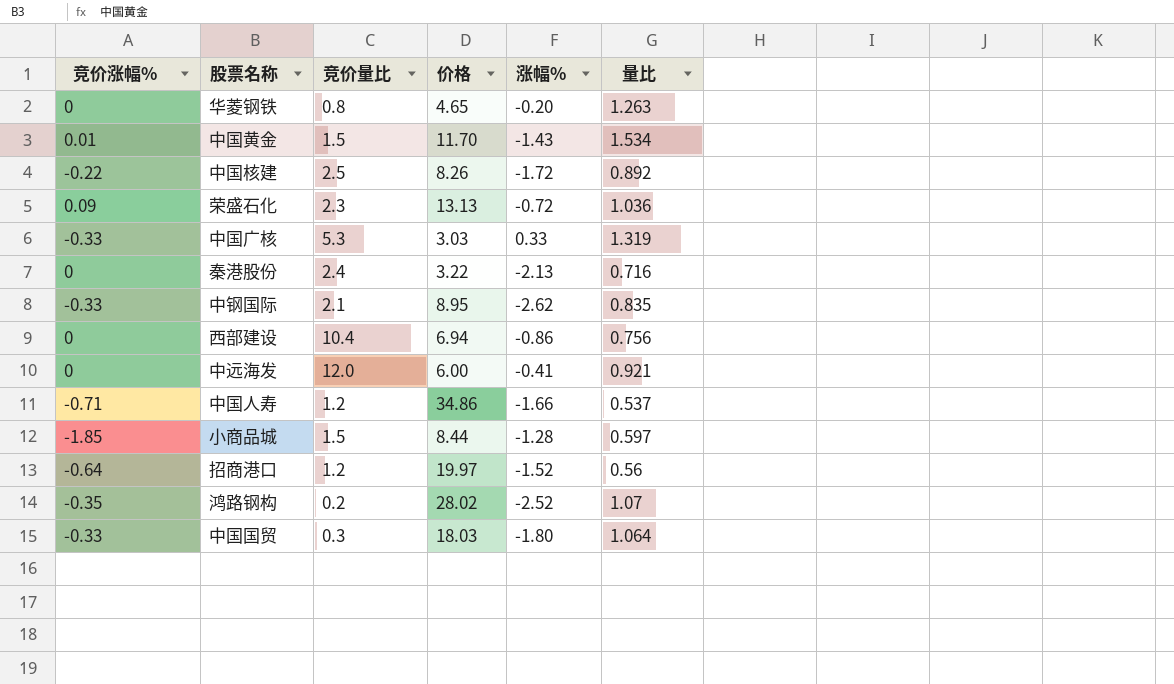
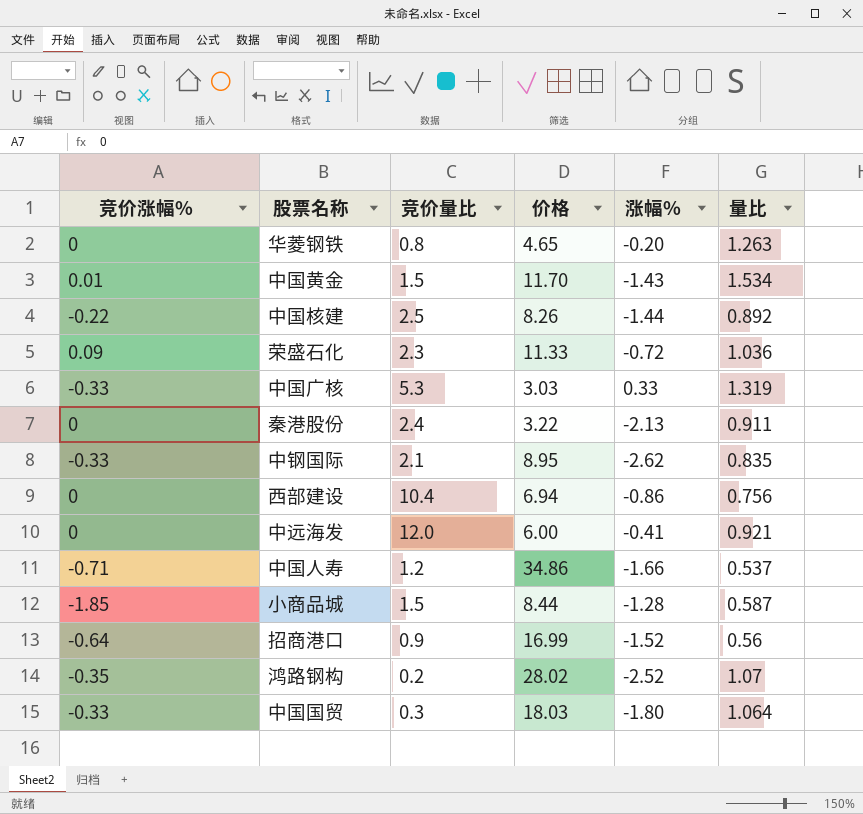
中国核建 | 涨幅%: -1.72 -> -1.44
荣盛石化 | 价格: 13.13 -> 11.33
秦港股份 | 量比: 0.716 -> 0.911
小商品城 | 量比: 0.597 -> 0.587
招商港口 | 竞价量比: 1.2 -> 0.9
招商港口 | 价格: 19.97 -> 16.99

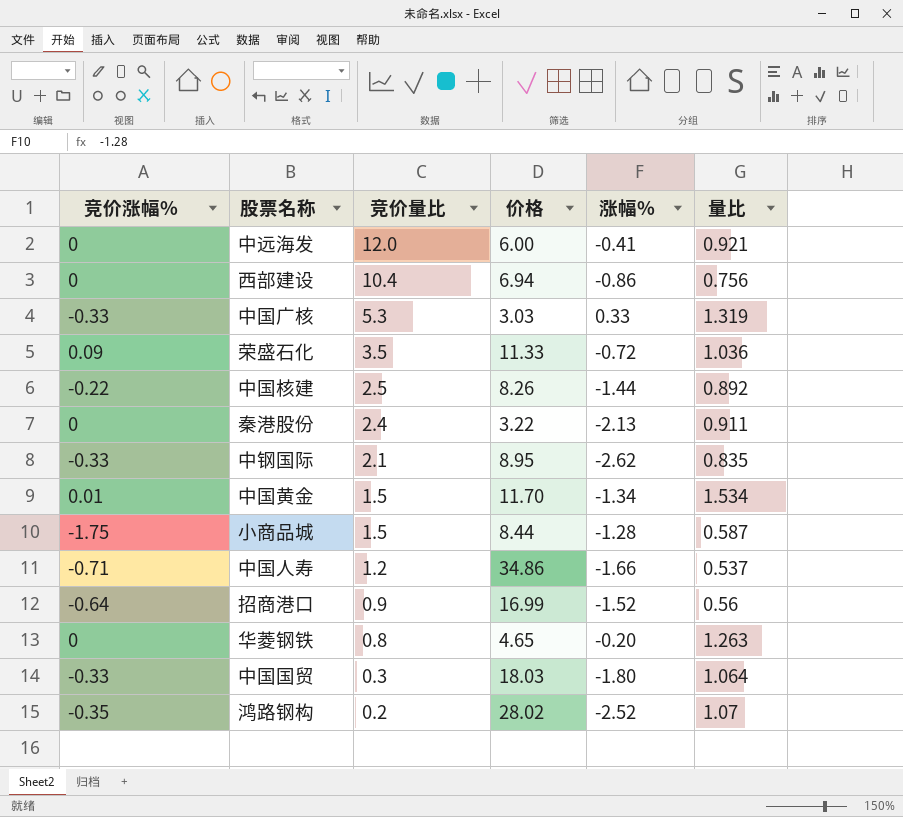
row order: none -> 竞价量比 descending
荣盛石化 | 竞价量比: 2.3 -> 3.5
中国黄金 | 涨幅%: -1.43 -> -1.34
小商品城 | 竞价涨幅%: -1.85 -> -1.75

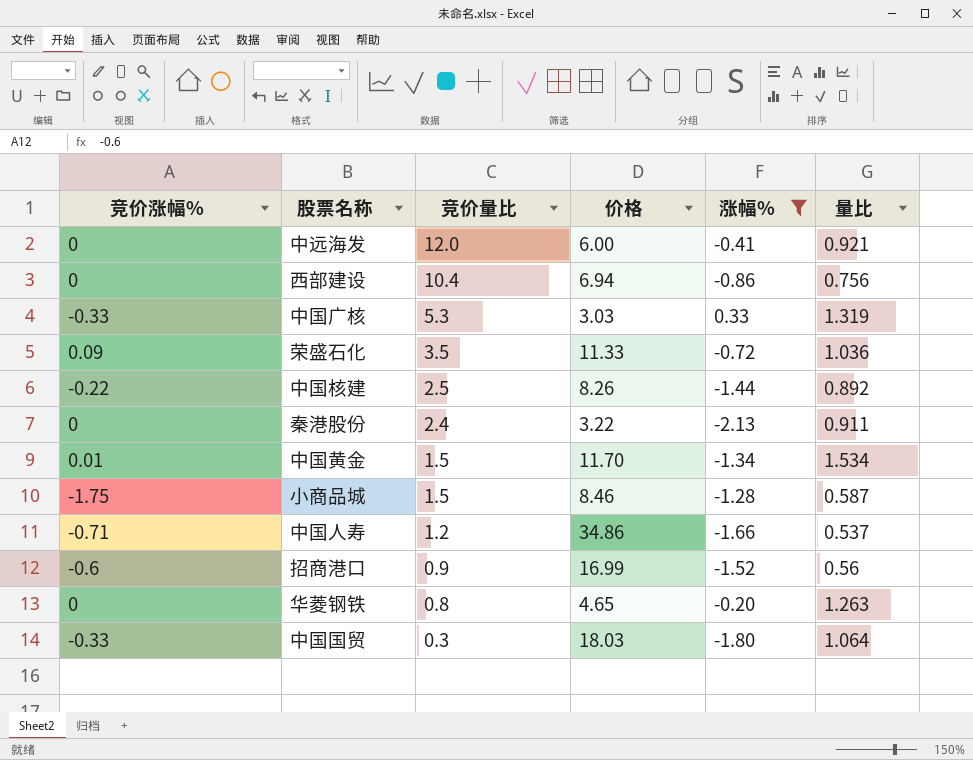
filter: none -> 涨幅% >= -2.13
小商品城 | 价格: 8.44 -> 8.46
招商港口 | 竞价涨幅%: -0.64 -> -0.6

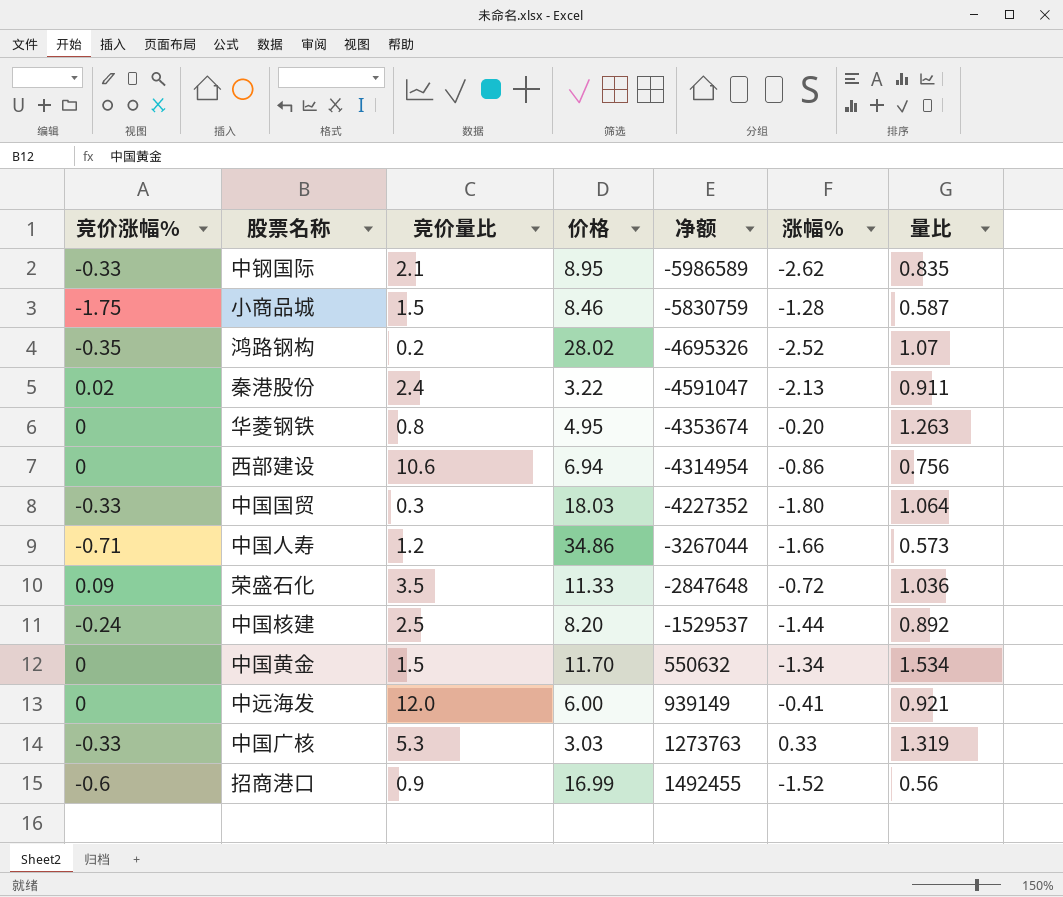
filter: 涨幅% >= -2.13 -> none
row order: 竞价量比 descending -> 净额 ascending
column 净额 | position: none -> 5
秦港股份 | 竞价涨幅%: 0 -> 0.02
华菱钢铁 | 价格: 4.65 -> 4.95
西部建设 | 竞价量比: 10.4 -> 10.6
中国人寿 | 量比: 0.537 -> 0.573
中国核建 | 竞价涨幅%: -0.22 -> -0.24
中国核建 | 价格: 8.26 -> 8.20
中国黄金 | 竞价涨幅%: 0.01 -> 0

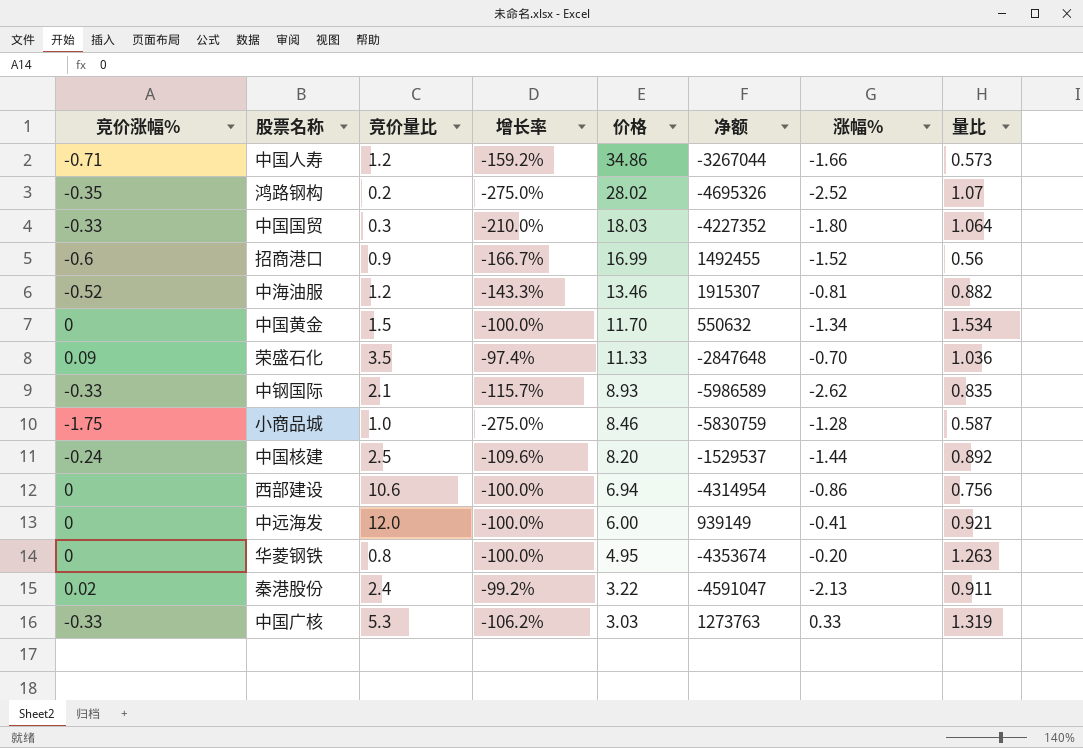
row order: 净额 ascending -> 价格 descending
column 增长率 | formula: none -> ([竞价涨幅%] - [竞价量比]) / [竞价量比]
row 中海油服: none -> -0.52 | 1.2 | -143.3% | 13.46 | 1915307 | -0.81 | 0.882
荣盛石化 | 涨幅%: -0.72 -> -0.70
中钢国际 | 价格: 8.95 -> 8.93
小商品城 | 竞价量比: 1.5 -> 1.0

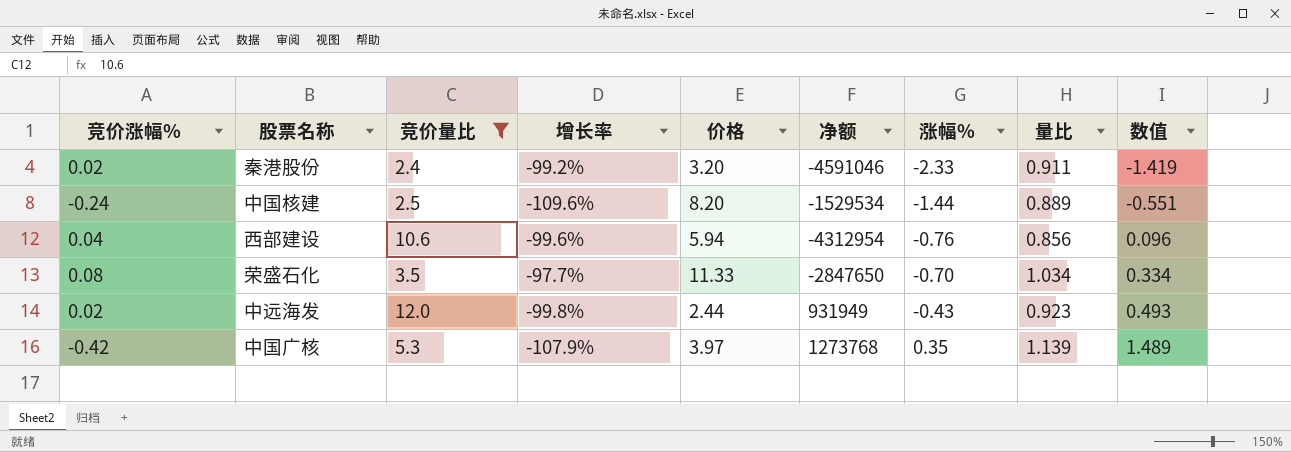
filter: none -> 竞价量比 >= 2.4
row order: 价格 descending -> 涨幅% ascending
column 数值 | formula: none -> [涨幅%] + [量比]
秦港股份 | 价格: 3.22 -> 3.20
秦港股份 | 净额: -4591047 -> -4591046
秦港股份 | 涨幅%: -2.13 -> -2.33
中国核建 | 净额: -1529537 -> -1529534
中国核建 | 量比: 0.892 -> 0.889
西部建设 | 竞价涨幅%: 0 -> 0.04
西部建设 | 增长率: -100.0% -> -99.6%
西部建设 | 价格: 6.94 -> 5.94
西部建设 | 净额: -4314954 -> -4312954
西部建设 | 涨幅%: -0.86 -> -0.76
西部建设 | 量比: 0.756 -> 0.856
荣盛石化 | 竞价涨幅%: 0.09 -> 0.08
荣盛石化 | 增长率: -97.4% -> -97.7%
荣盛石化 | 净额: -2847648 -> -2847650
荣盛石化 | 量比: 1.036 -> 1.034
中远海发 | 竞价涨幅%: 0 -> 0.02
中远海发 | 增长率: -100.0% -> -99.8%
中远海发 | 价格: 6.00 -> 2.44
中远海发 | 净额: 939149 -> 931949
中远海发 | 涨幅%: -0.41 -> -0.43
中远海发 | 量比: 0.921 -> 0.923
中国广核 | 竞价涨幅%: -0.33 -> -0.42
中国广核 | 增长率: -106.2% -> -107.9%
中国广核 | 价格: 3.03 -> 3.97
中国广核 | 净额: 1273763 -> 1273768
中国广核 | 涨幅%: 0.33 -> 0.35
中国广核 | 量比: 1.319 -> 1.139

